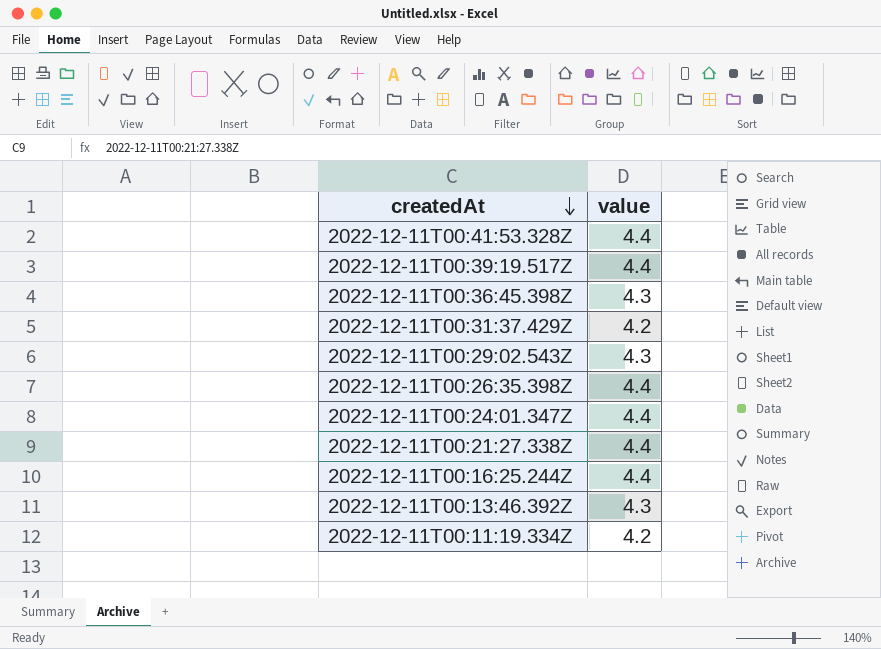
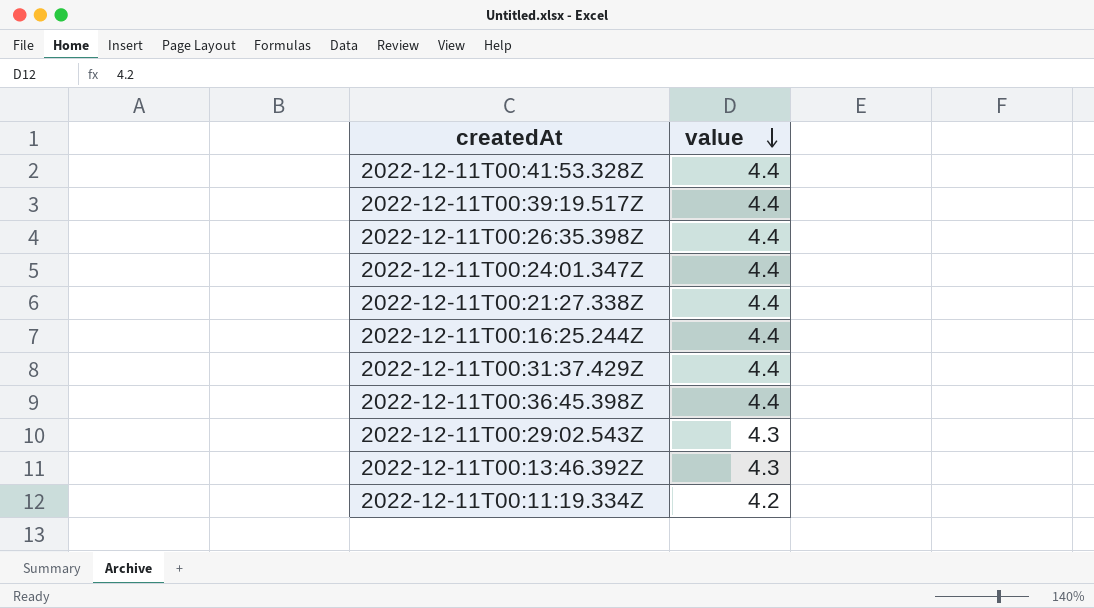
row order: createdAt descending -> value descending
2022-12-11T00:31:37.429Z | value: 4.2 -> 4.4
2022-12-11T00:36:45.398Z | value: 4.3 -> 4.4

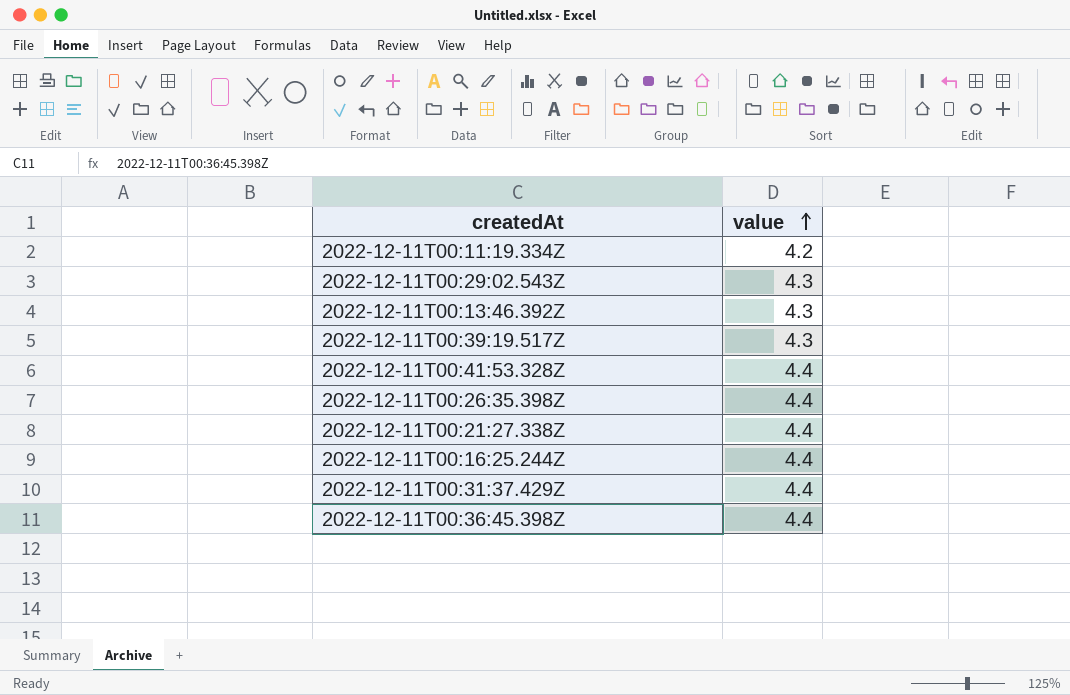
row order: value descending -> value ascending
row 2022-12-11T00:24:01.347Z: 4.4 -> none
2022-12-11T00:39:19.517Z | value: 4.4 -> 4.3

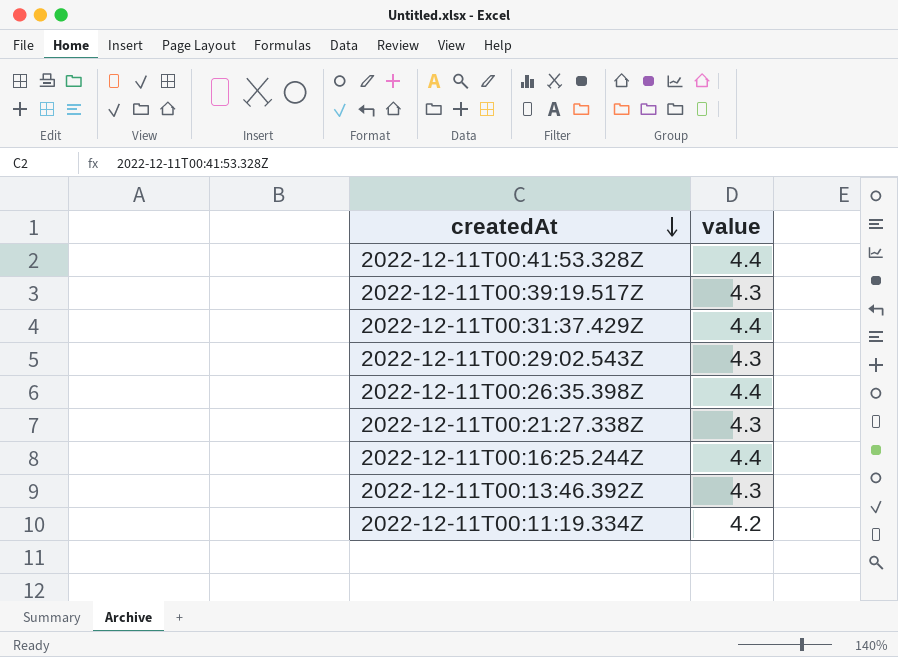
row order: value ascending -> createdAt descending
row 2022-12-11T00:36:45.398Z: 4.4 -> none
2022-12-11T00:21:27.338Z | value: 4.4 -> 4.3

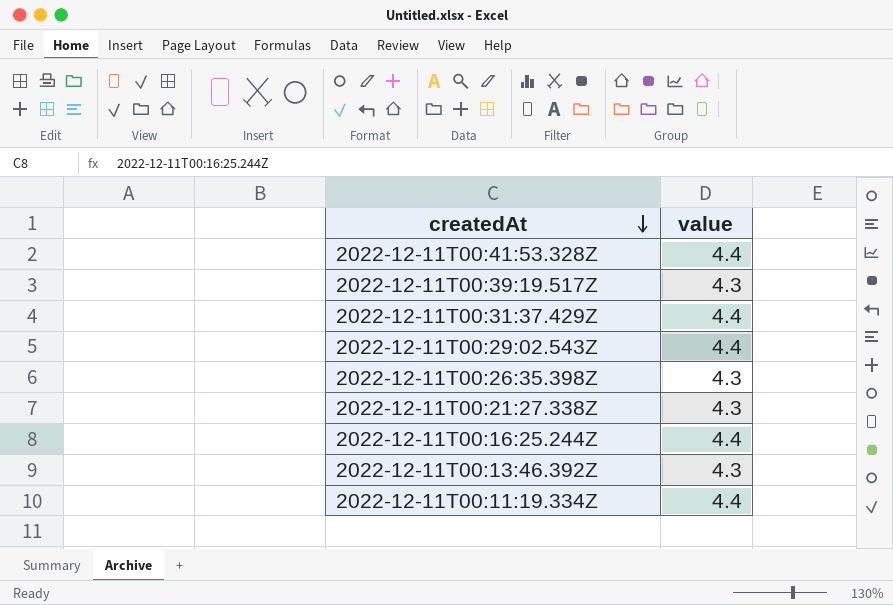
2022-12-11T00:29:02.543Z | value: 4.3 -> 4.4
2022-12-11T00:26:35.398Z | value: 4.4 -> 4.3
2022-12-11T00:11:19.334Z | value: 4.2 -> 4.4

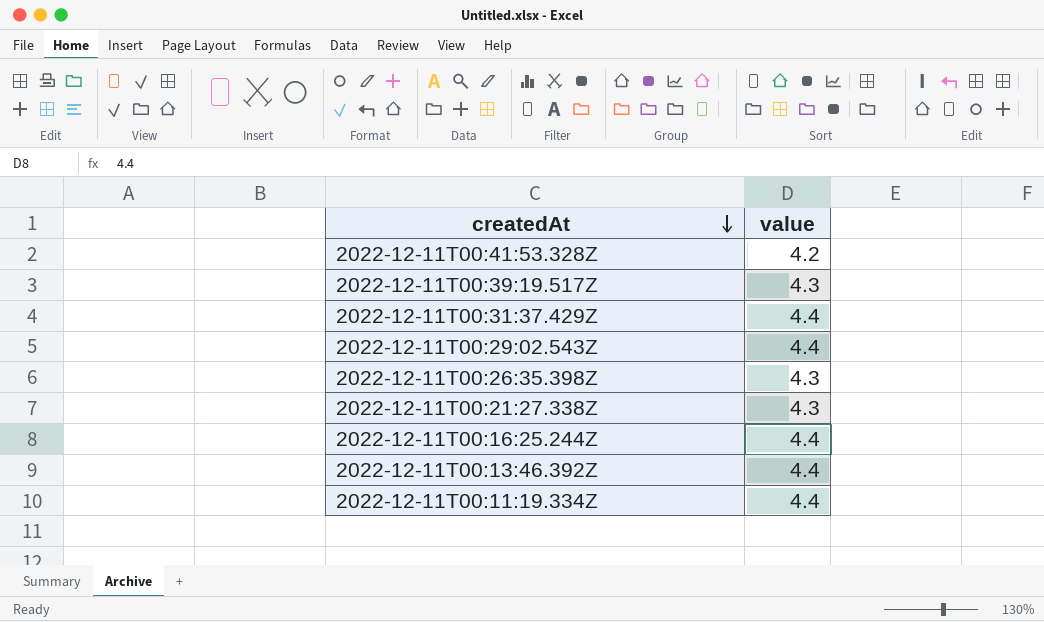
2022-12-11T00:41:53.328Z | value: 4.4 -> 4.2
2022-12-11T00:13:46.392Z | value: 4.3 -> 4.4

